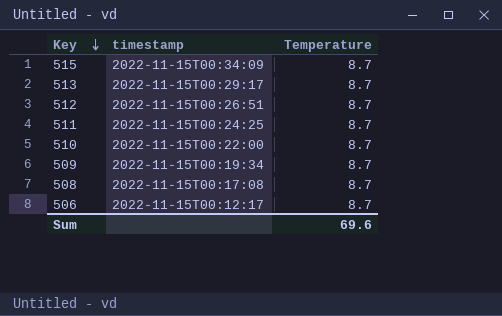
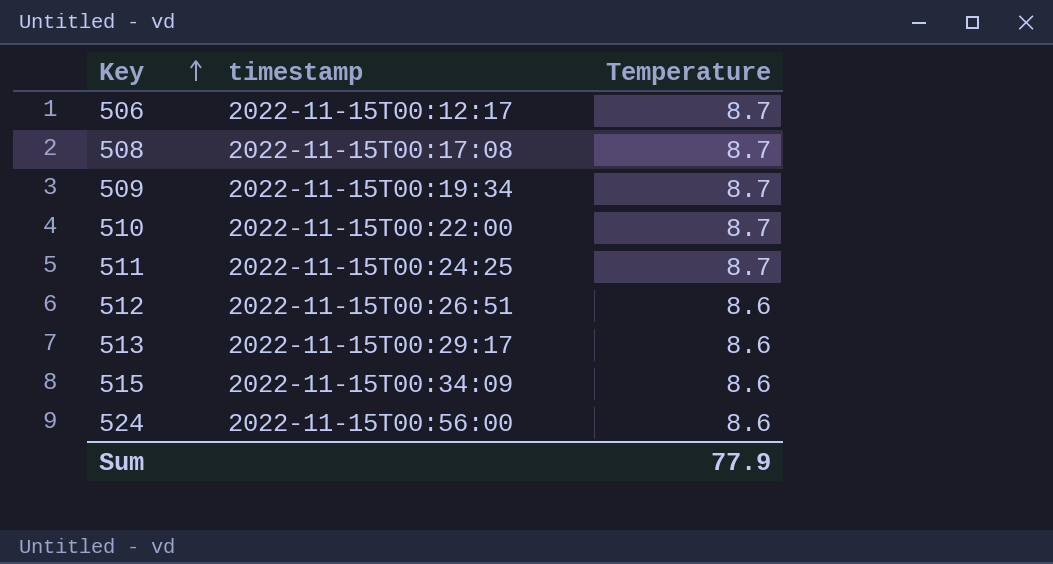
row order: Key descending -> Key ascending
512 | Temperature: 8.7 -> 8.6
513 | Temperature: 8.7 -> 8.6
515 | Temperature: 8.7 -> 8.6
row 524: none -> 2022-11-15T00:56:00 | 8.6
Sum | Temperature: 69.6 -> 77.9

